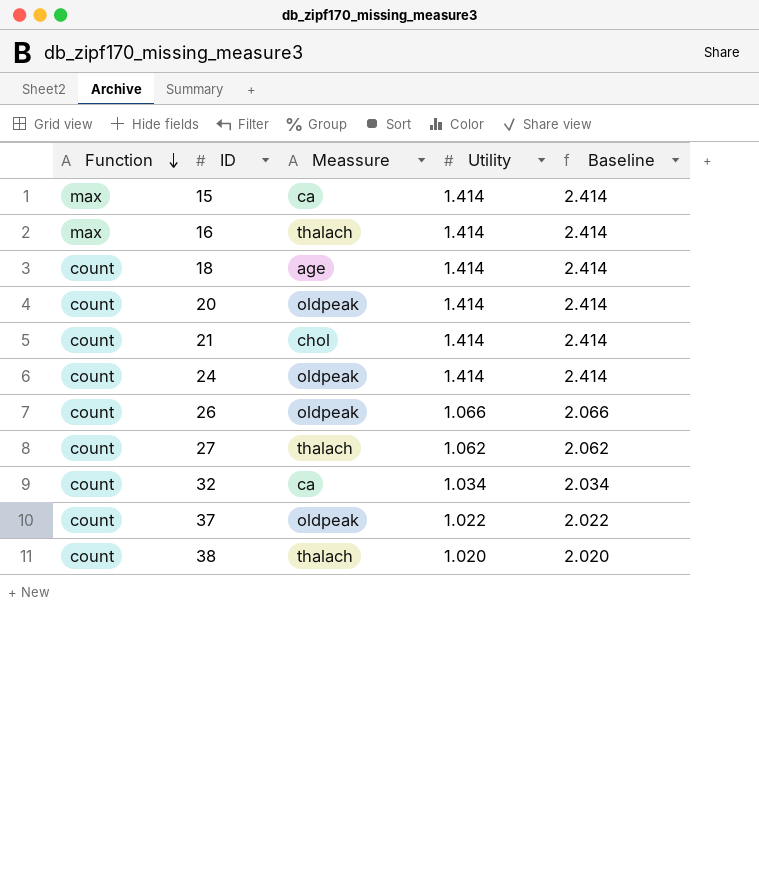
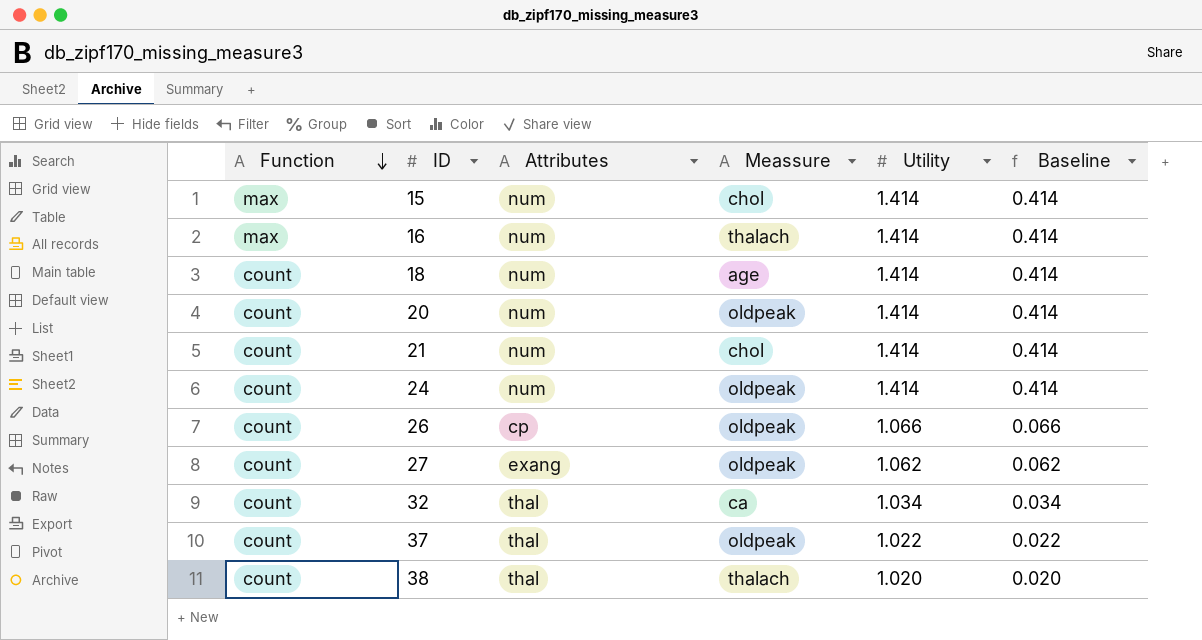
column Attributes | position: none -> 3
column Baseline | formula: [Utility] + 1 -> [Utility] - 1
15 | Meassure: ca -> chol
27 | Meassure: thalach -> oldpeak

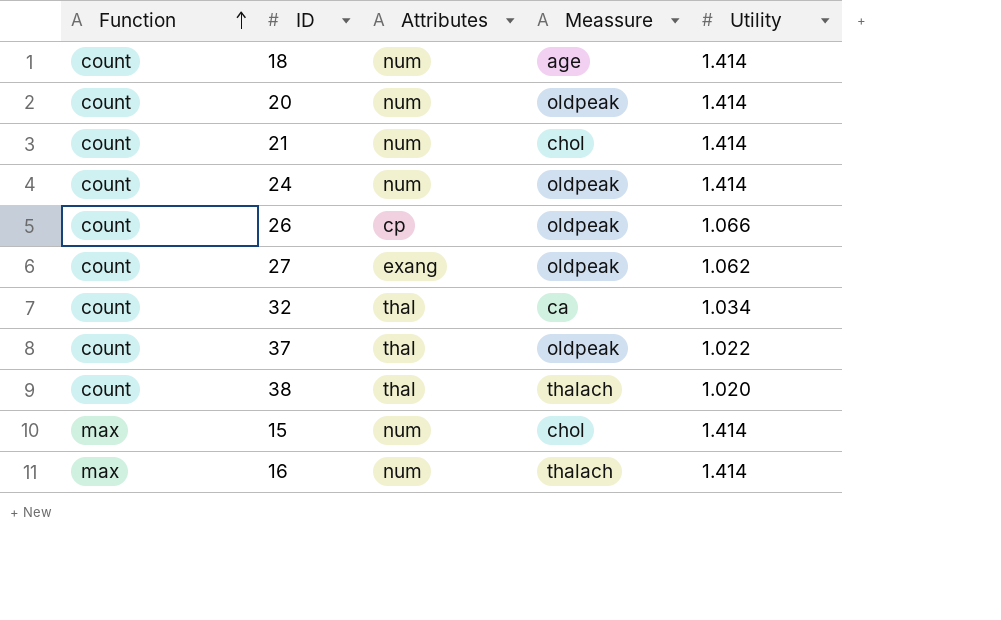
row order: Function descending -> Function ascending
column Baseline | formula: [Utility] - 1 -> none

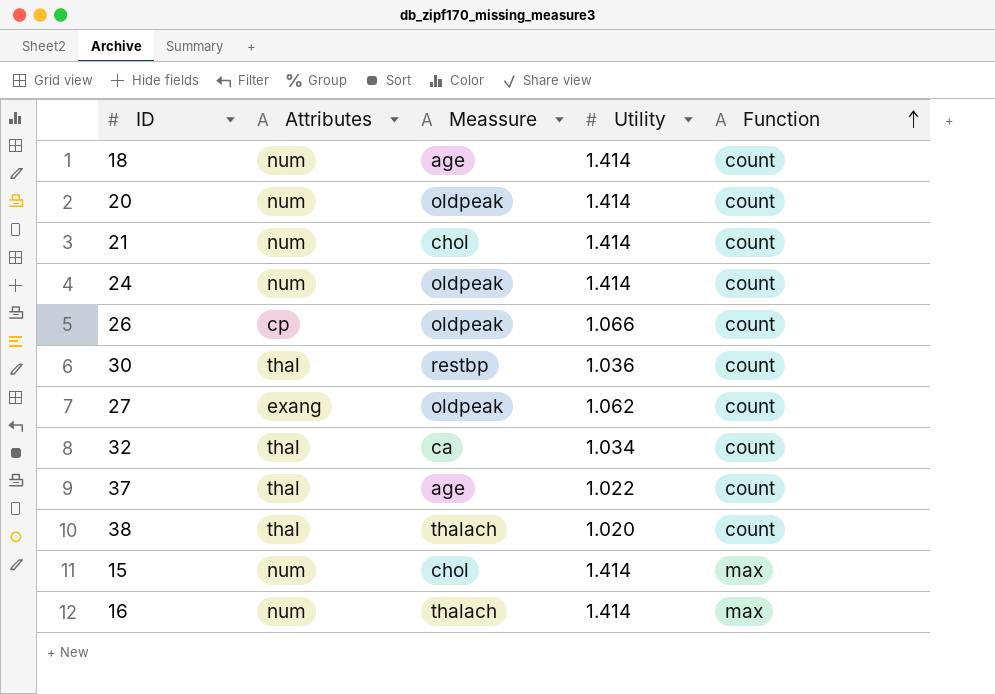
column Function | position: 1 -> 5
row 30: none -> thal | restbp | 1.036 | count
37 | Meassure: oldpeak -> age

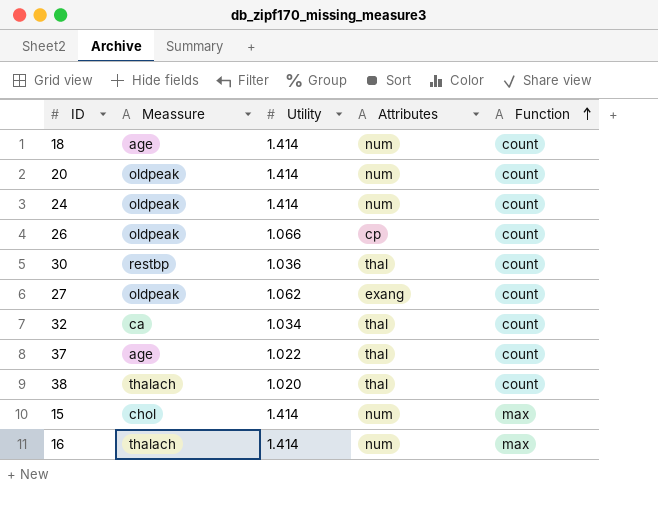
column Attributes | position: 2 -> 4
row 21: num | chol | 1.414 | count -> none

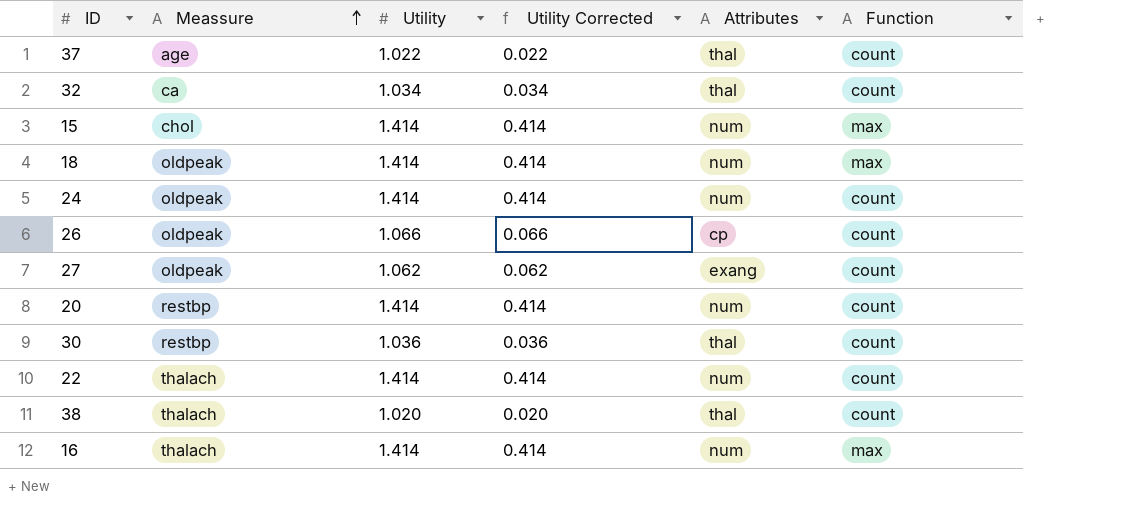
row order: Function ascending -> Meassure ascending
column Utility Corrected | formula: none -> [Utility] - 1
18 | Meassure: age -> oldpeak
18 | Function: count -> max
20 | Meassure: oldpeak -> restbp
row 22: none -> thalach | 1.414 | 0.414 | num | count

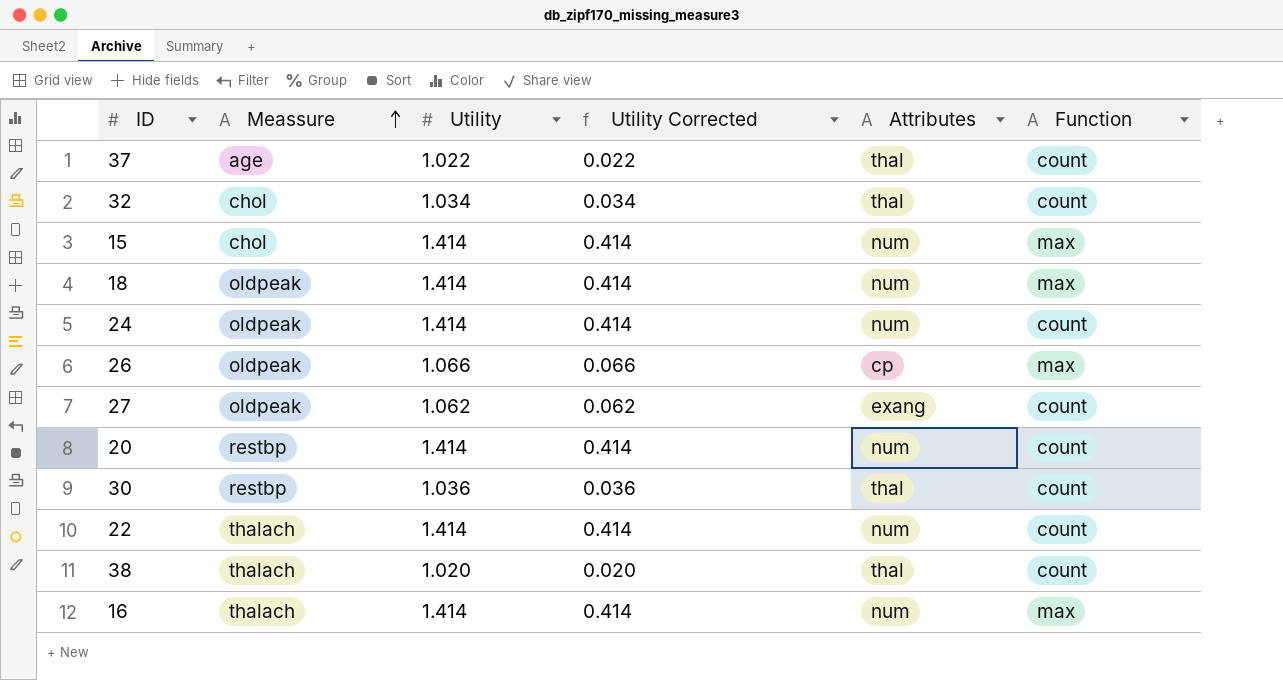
32 | Meassure: ca -> chol
26 | Function: count -> max

